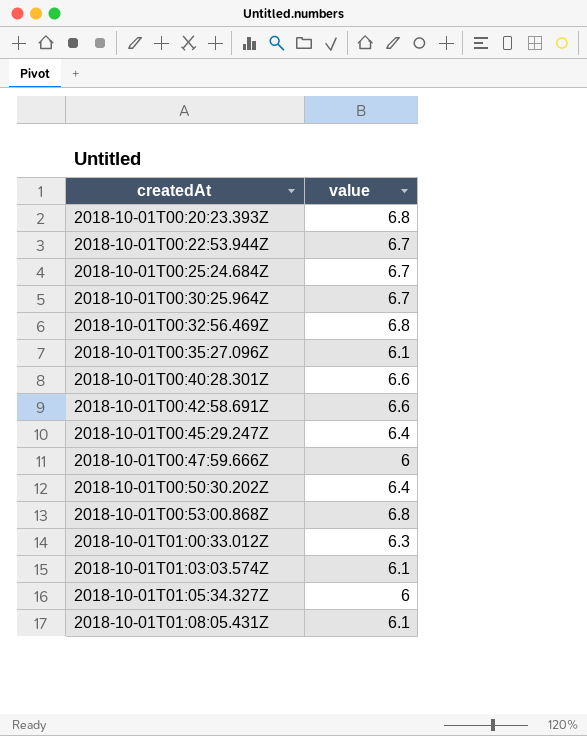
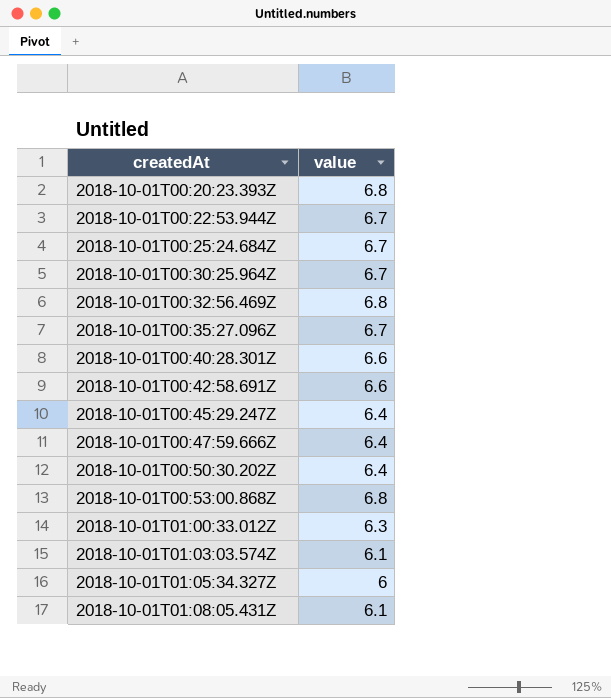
2018-10-01T00:35:27.096Z | value: 6.1 -> 6.7
2018-10-01T00:47:59.666Z | value: 6 -> 6.4

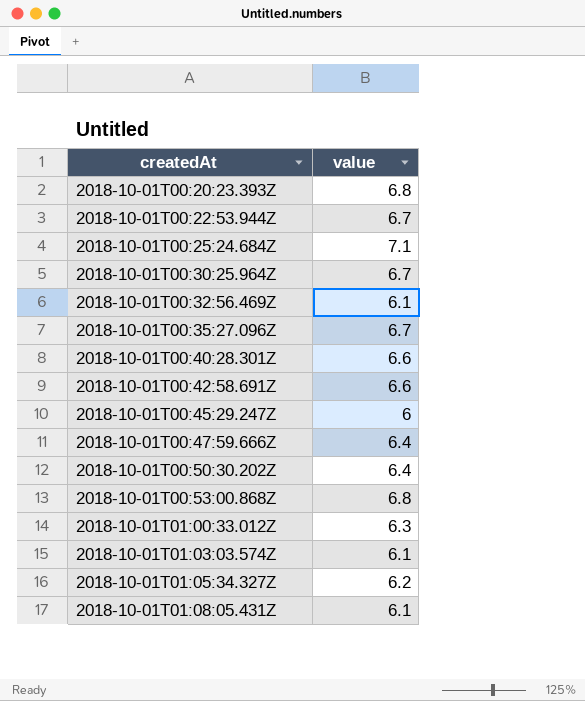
2018-10-01T00:25:24.684Z | value: 6.7 -> 7.1
2018-10-01T00:32:56.469Z | value: 6.8 -> 6.1
2018-10-01T00:45:29.247Z | value: 6.4 -> 6
2018-10-01T01:05:34.327Z | value: 6 -> 6.2

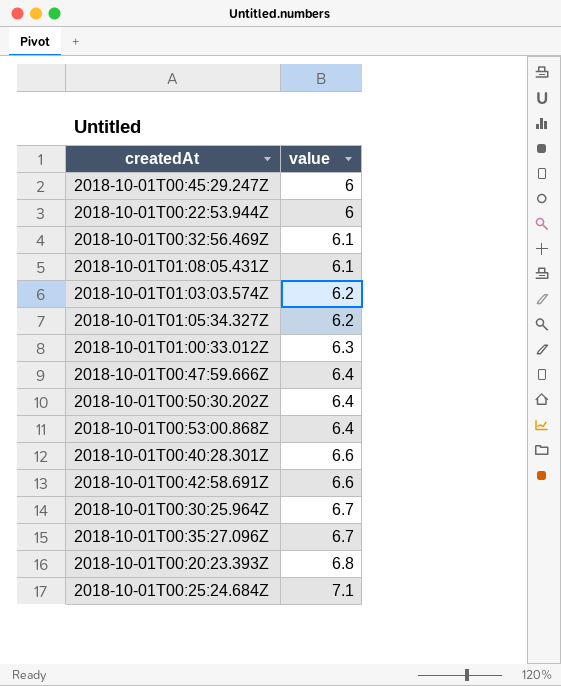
row order: createdAt ascending -> value ascending
2018-10-01T00:22:53.944Z | value: 6.7 -> 6
2018-10-01T01:03:03.574Z | value: 6.1 -> 6.2
2018-10-01T00:53:00.868Z | value: 6.8 -> 6.4

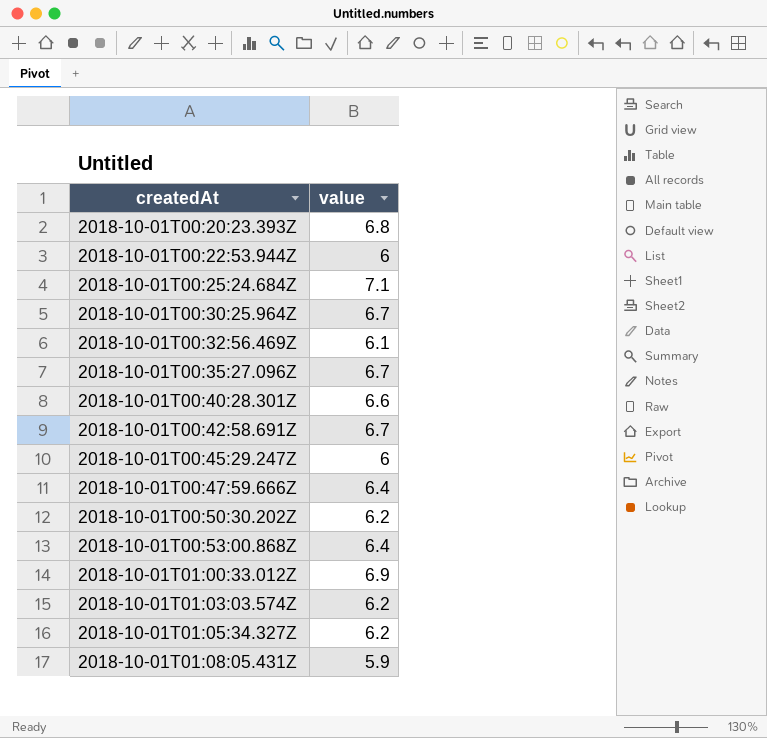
row order: value ascending -> createdAt ascending
2018-10-01T00:42:58.691Z | value: 6.6 -> 6.7
2018-10-01T00:50:30.202Z | value: 6.4 -> 6.2
2018-10-01T01:00:33.012Z | value: 6.3 -> 6.9
2018-10-01T01:08:05.431Z | value: 6.1 -> 5.9

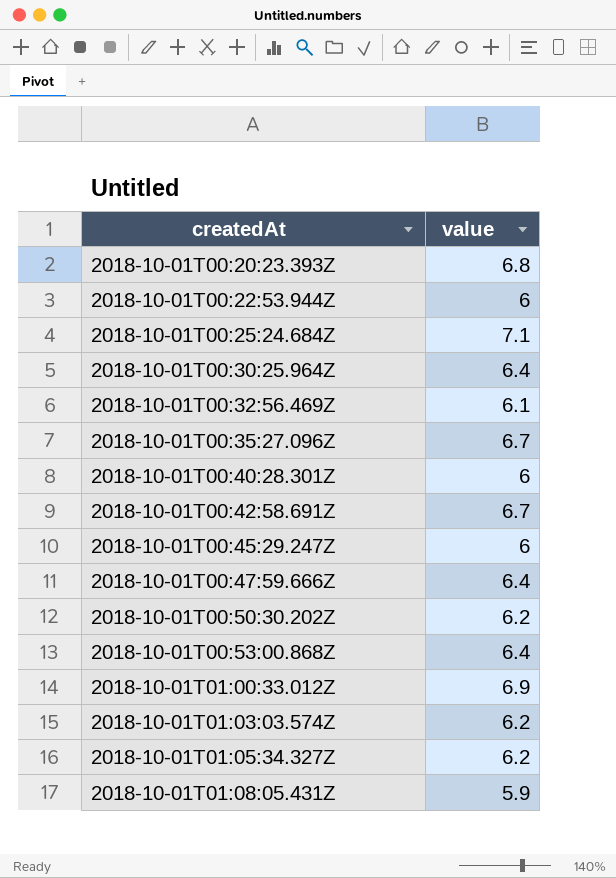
2018-10-01T00:30:25.964Z | value: 6.7 -> 6.4
2018-10-01T00:40:28.301Z | value: 6.6 -> 6

